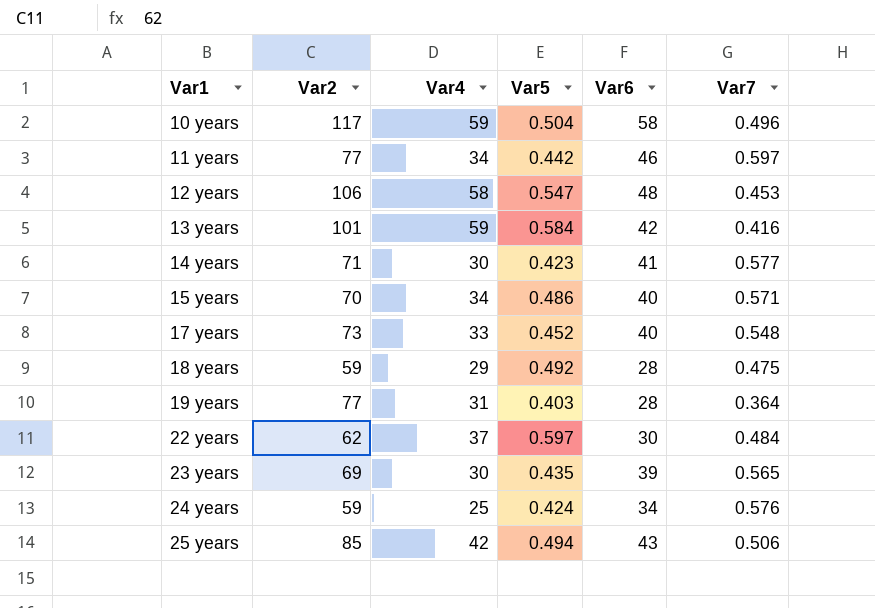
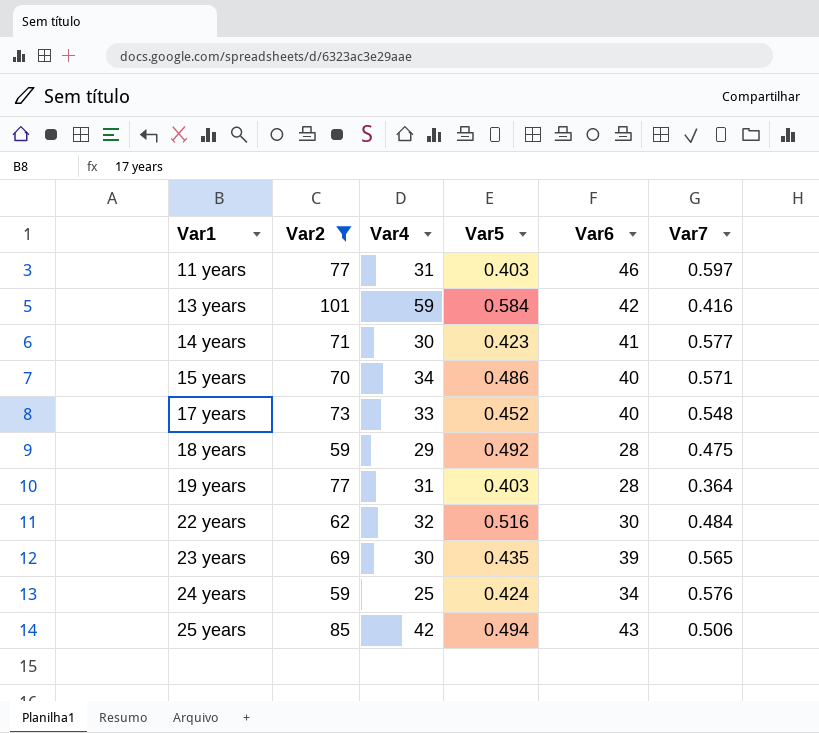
filter: none -> Var2 <= 101
11 years | Var4: 34 -> 31
11 years | Var5: 0.442 -> 0.403
22 years | Var4: 37 -> 32
22 years | Var5: 0.597 -> 0.516

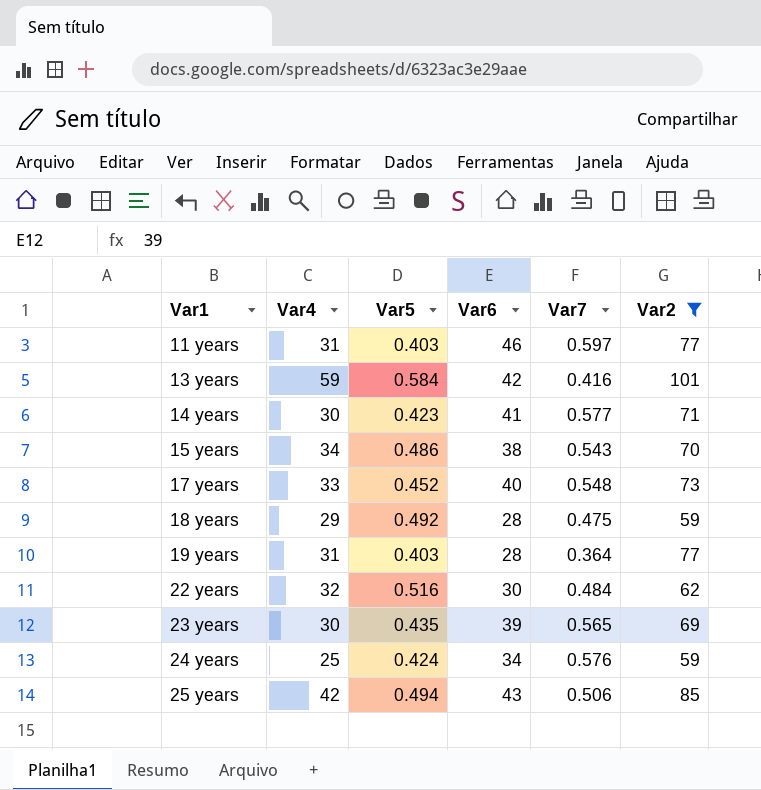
column Var2 | position: 2 -> 6
15 years | Var6: 40 -> 38
15 years | Var7: 0.571 -> 0.543

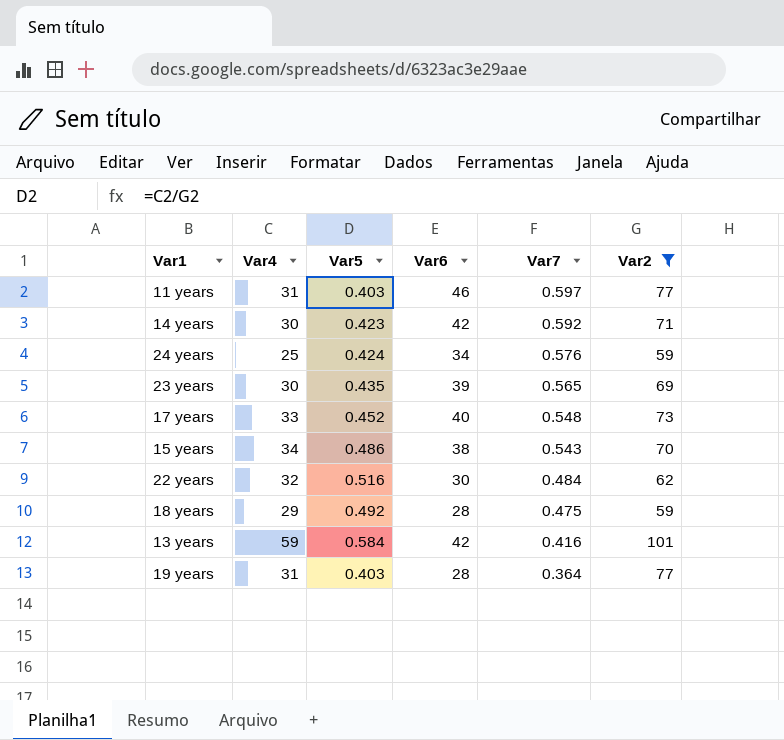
row order: Var1 ascending -> Var7 descending
row 25 years: 42 | 0.494 | 43 | 0.506 | 85 -> none
14 years | Var6: 41 -> 42
14 years | Var7: 0.577 -> 0.592

